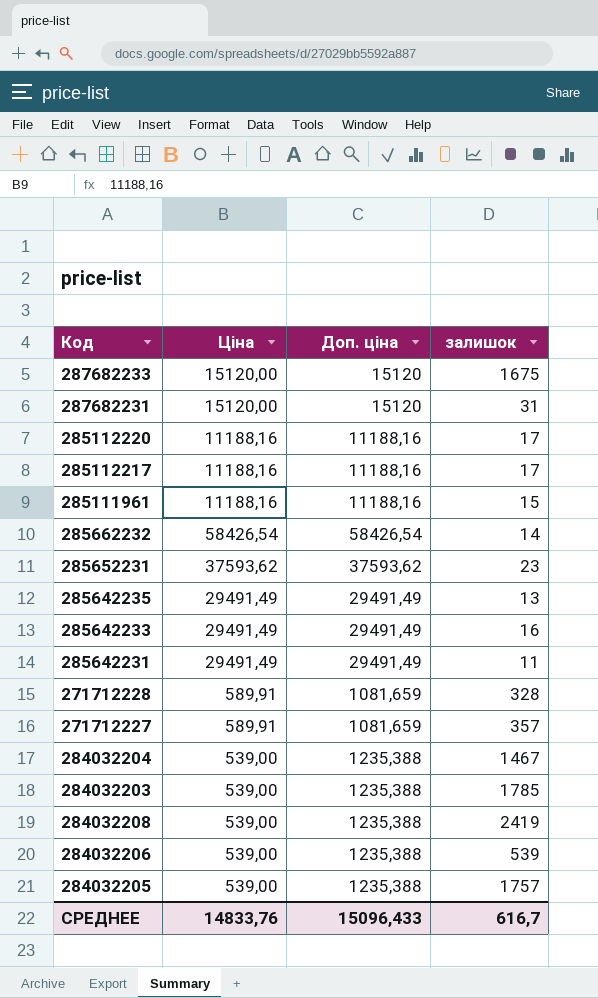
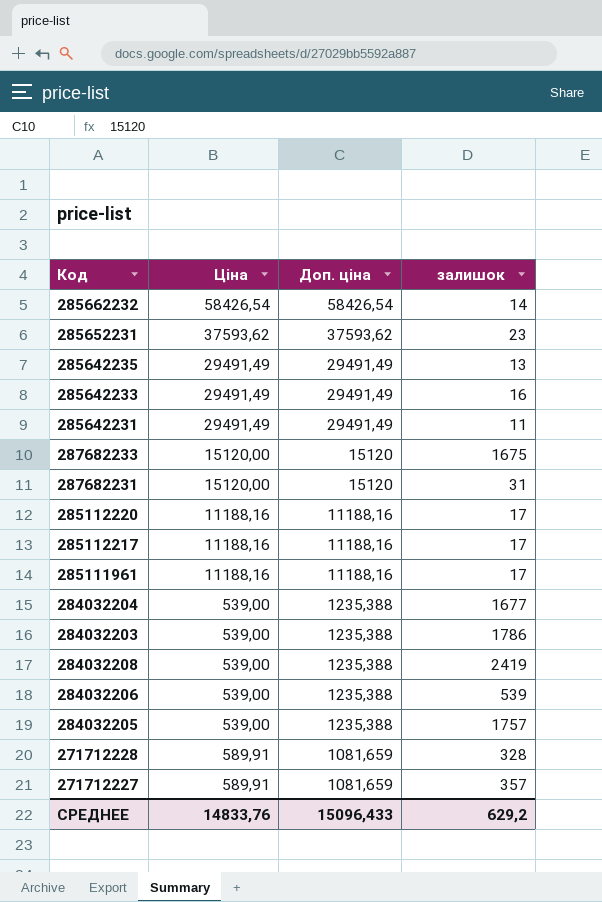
row order: none -> Доп. ціна descending
285111961 | залишок: 15 -> 17
284032204 | залишок: 1467 -> 1677
284032203 | залишок: 1785 -> 1786
СРЕДНЕЕ | залишок: 616,7 -> 629,2

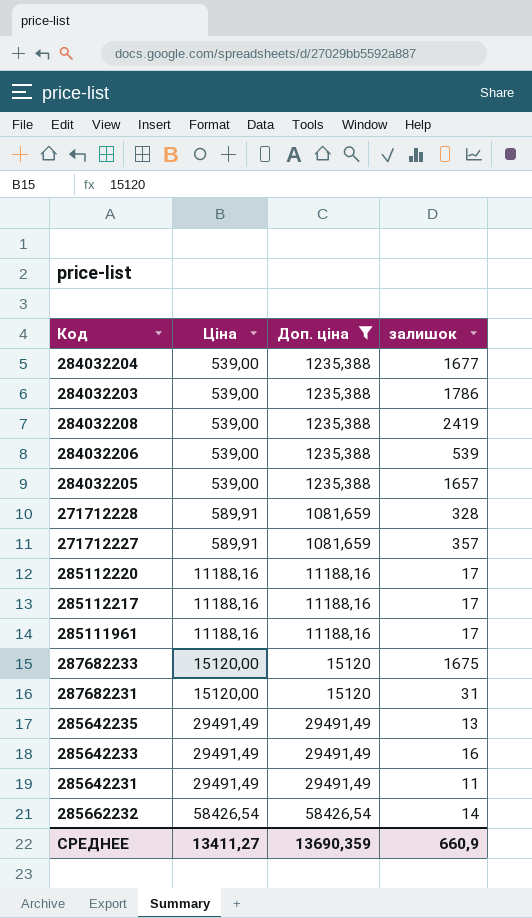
filter: none -> Доп. ціна != 37593,62
row order: Доп. ціна descending -> Ціна ascending
284032205 | залишок: 1757 -> 1657
СРЕДНЕЕ | Ціна: 14833,76 -> 13411,27
СРЕДНЕЕ | Доп. ціна: 15096,433 -> 13690,359
СРЕДНЕЕ | залишок: 629,2 -> 660,9

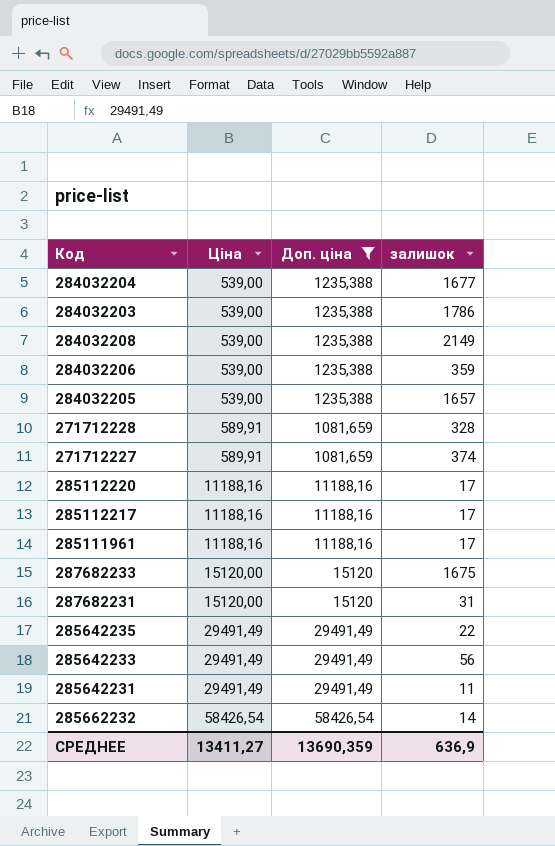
284032208 | залишок: 2419 -> 2149
284032206 | залишок: 539 -> 359
271712227 | залишок: 357 -> 374
285642235 | залишок: 13 -> 22
285642233 | залишок: 16 -> 56
СРЕДНЕЕ | залишок: 660,9 -> 636,9

